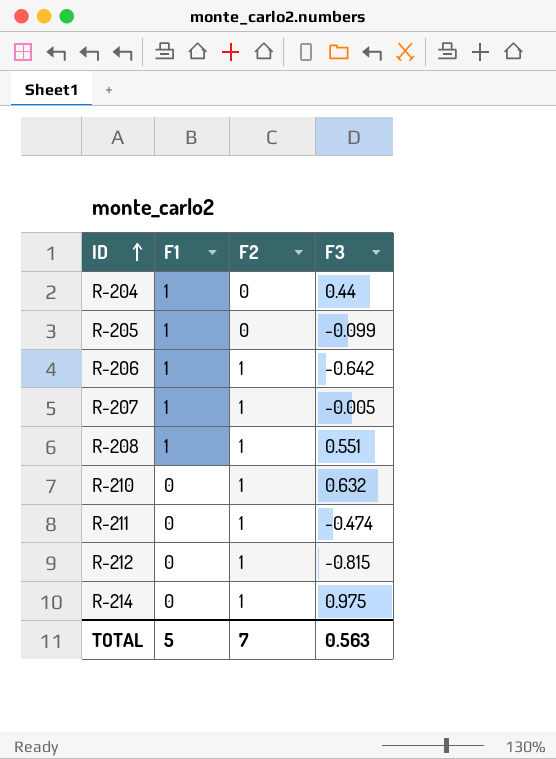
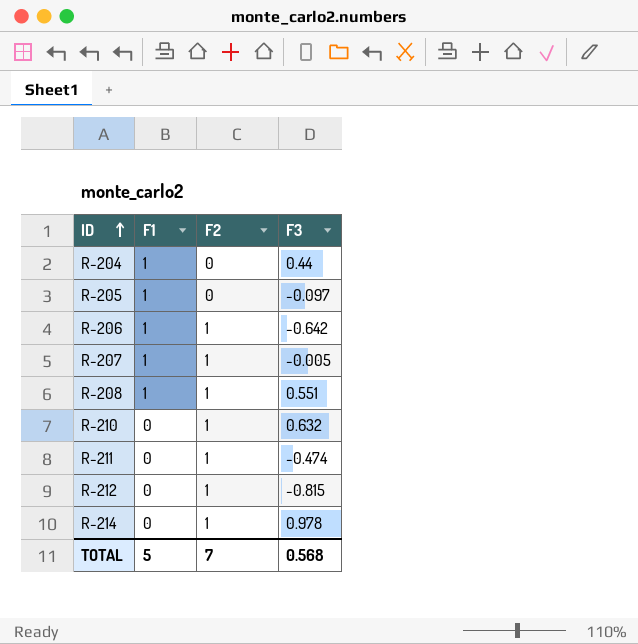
R-205 | F3: -0.099 -> -0.097
R-214 | F3: 0.975 -> 0.978
TOTAL | F3: 0.563 -> 0.568

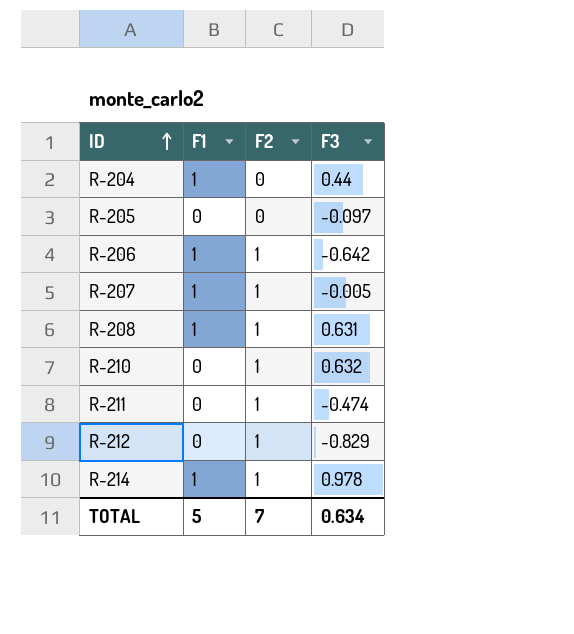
R-205 | F1: 1 -> 0
R-208 | F3: 0.551 -> 0.631
R-212 | F3: -0.815 -> -0.829
R-214 | F1: 0 -> 1
TOTAL | F3: 0.568 -> 0.634

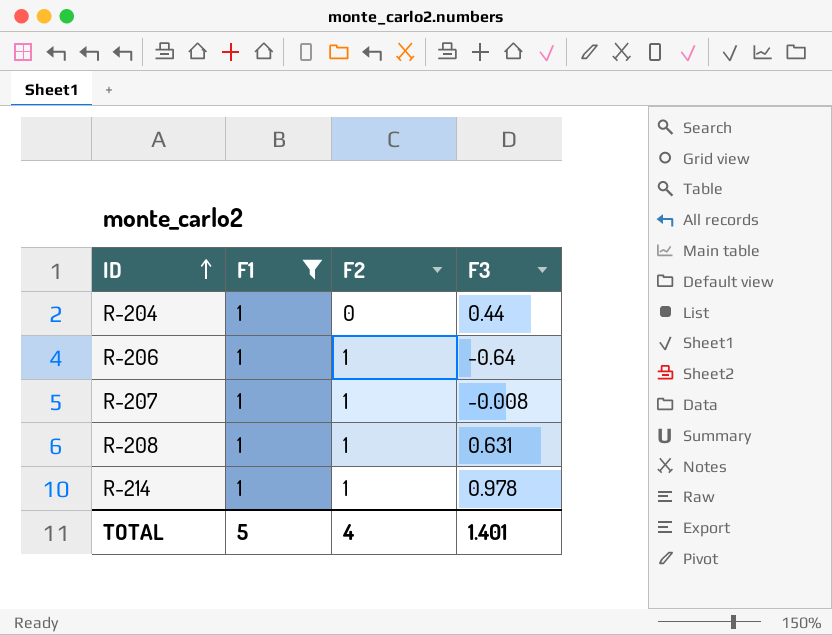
filter: none -> F1 = 1
R-206 | F3: -0.642 -> -0.64
R-207 | F3: -0.005 -> -0.008
TOTAL | F2: 7 -> 4
TOTAL | F3: 0.634 -> 1.401

